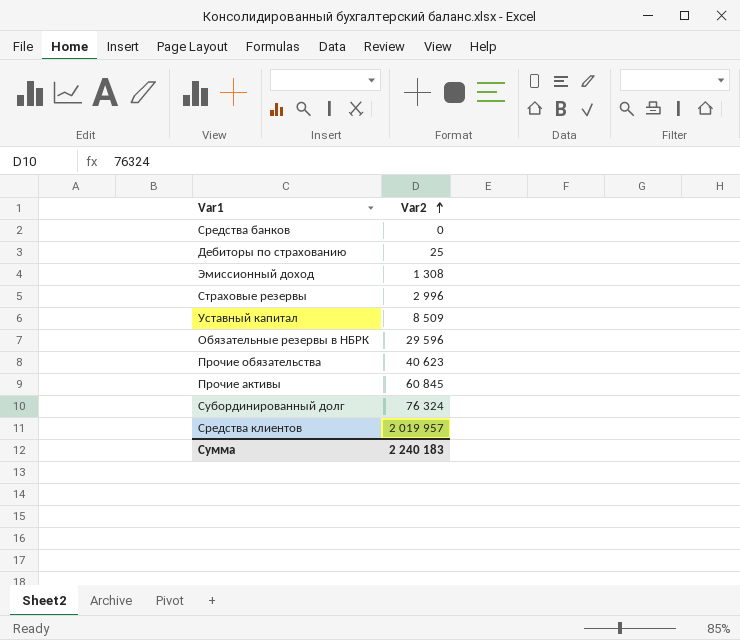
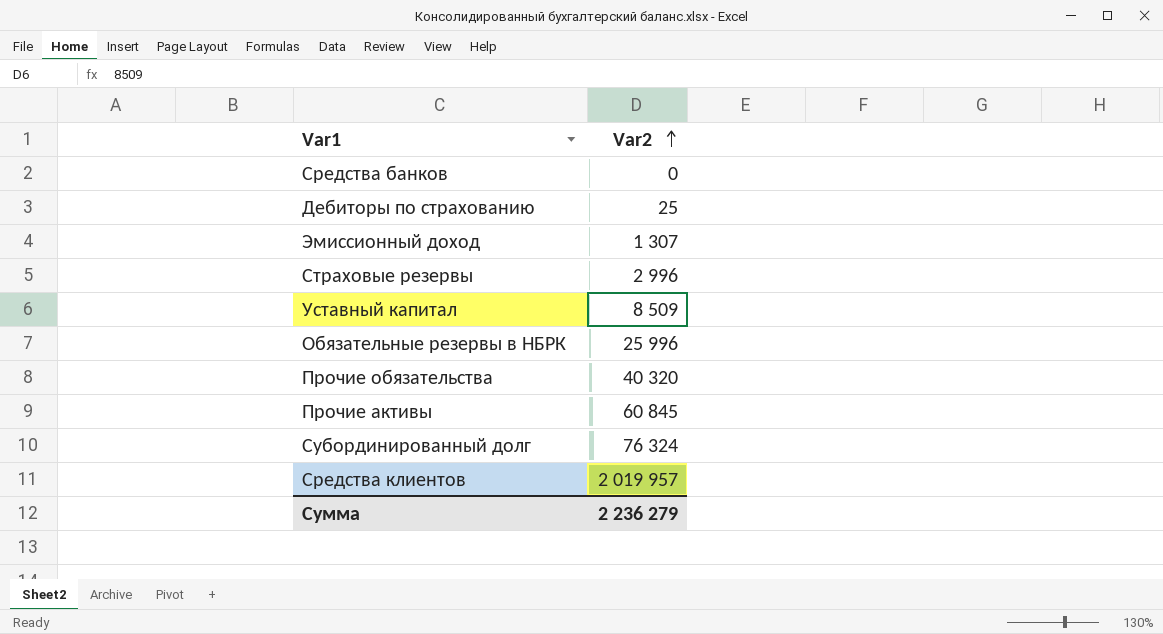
Эмиссионный доход | Var2: 1 308 -> 1 307
Обязательные резервы в НБРК | Var2: 29 596 -> 25 996
Прочие обязательства | Var2: 40 623 -> 40 320
Сумма | Var2: 2 240 183 -> 2 236 279

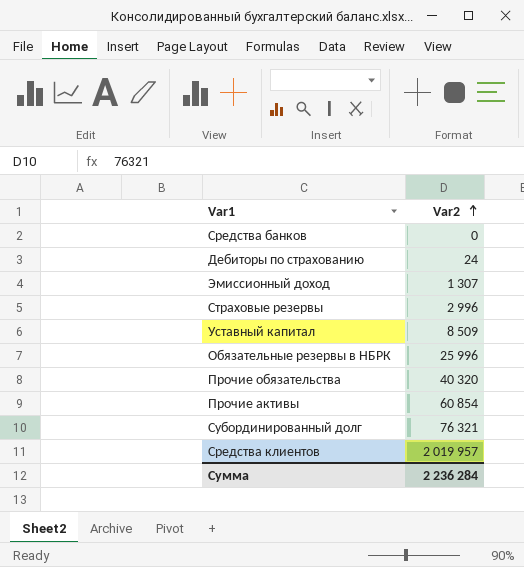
Дебиторы по страхованию | Var2: 25 -> 24
Прочие активы | Var2: 60 845 -> 60 854
Субординированный долг | Var2: 76 324 -> 76 321
Сумма | Var2: 2 236 279 -> 2 236 284

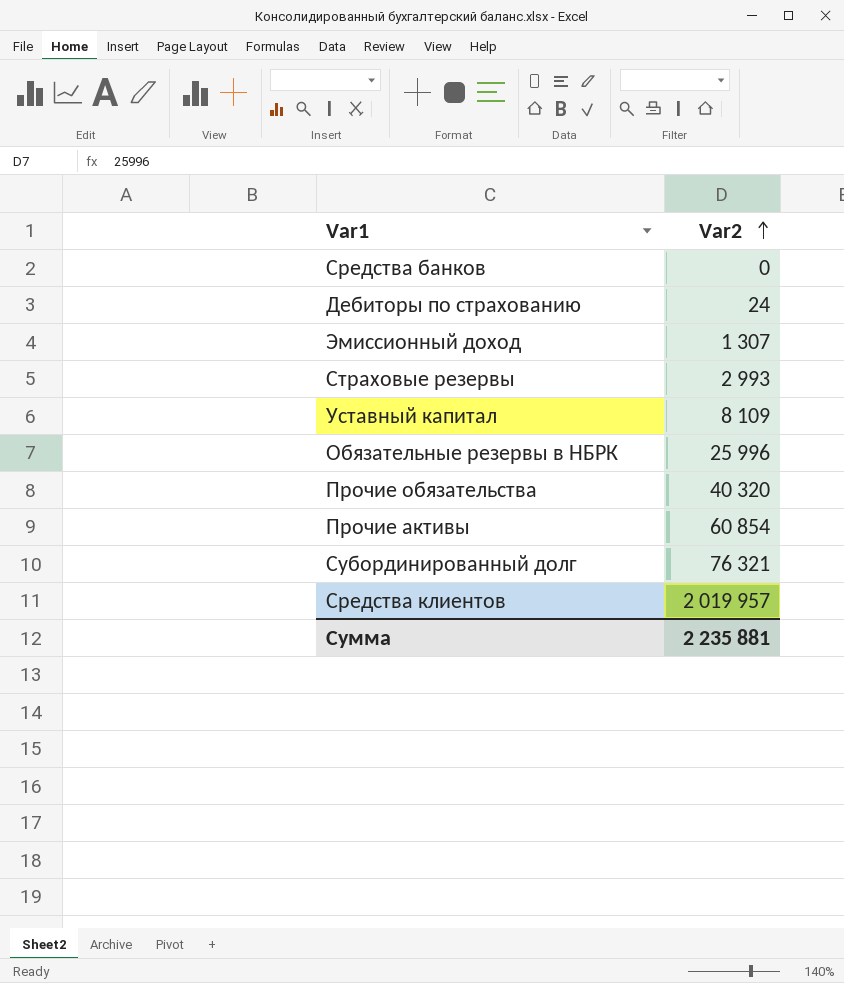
Страховые резервы | Var2: 2 996 -> 2 993
Уставный капитал | Var2: 8 509 -> 8 109
Сумма | Var2: 2 236 284 -> 2 235 881

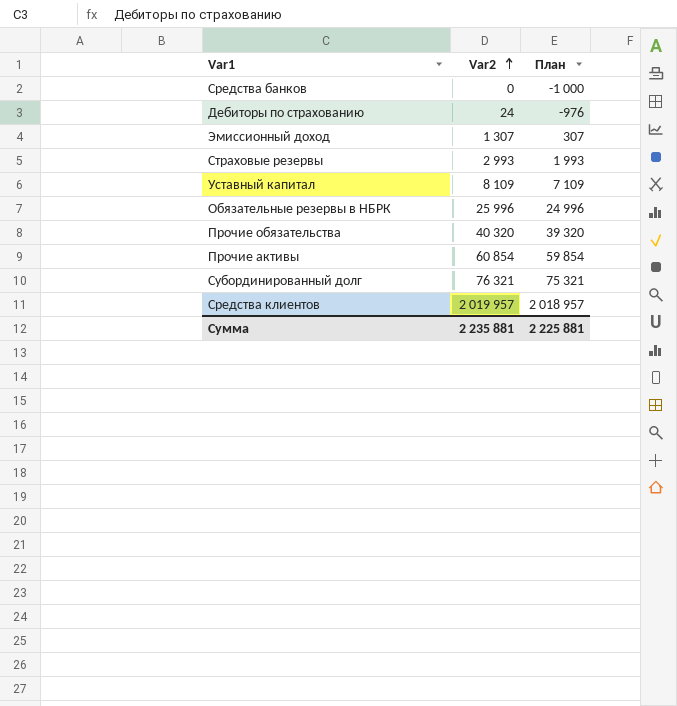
column План | formula: none -> [Var2] - 1000

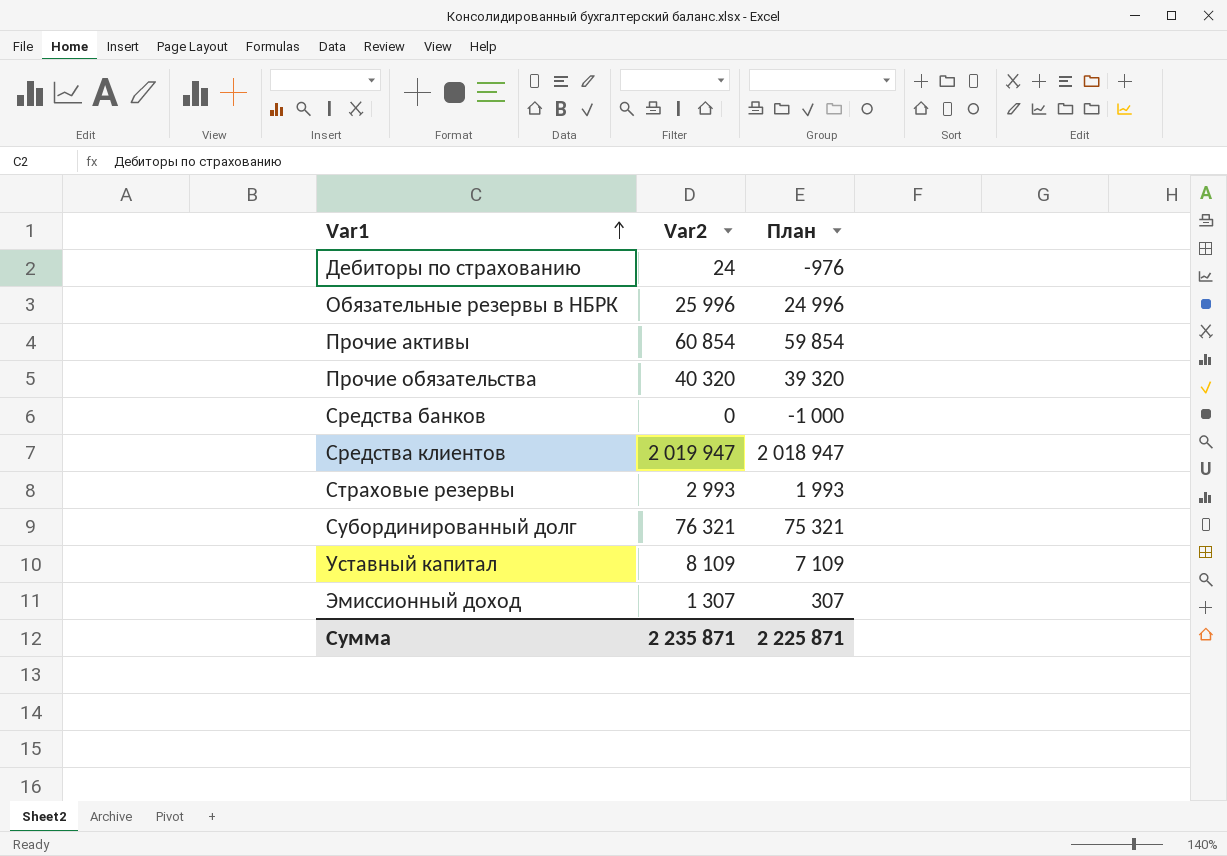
row order: Var2 ascending -> Var1 ascending
Средства клиентов | Var2: 2 019 957 -> 2 019 947
Средства клиентов | План: 2 018 957 -> 2 018 947
Сумма | Var2: 2 235 881 -> 2 235 871
Сумма | План: 2 225 881 -> 2 225 871

